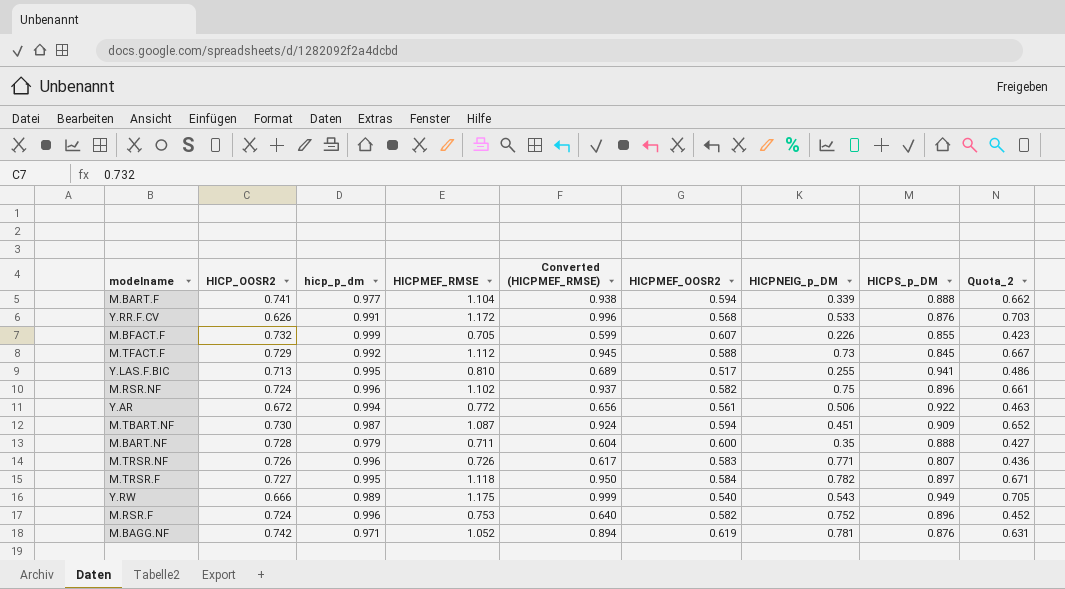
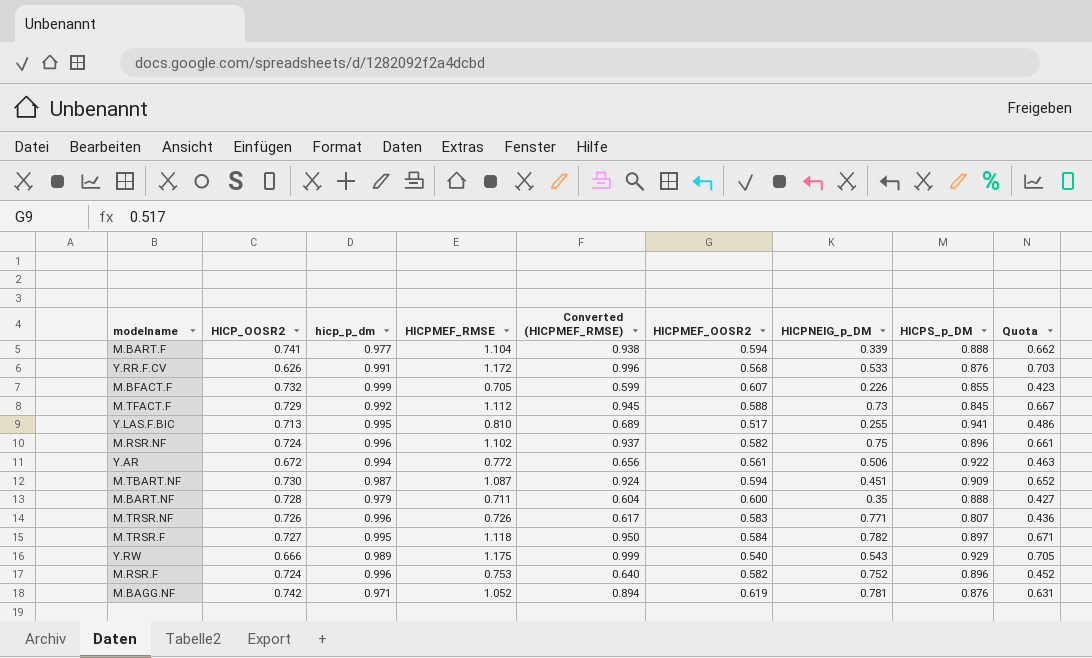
column name: Quota_2 -> Quota
Y.RW | HICPS_p_DM: 0.949 -> 0.929

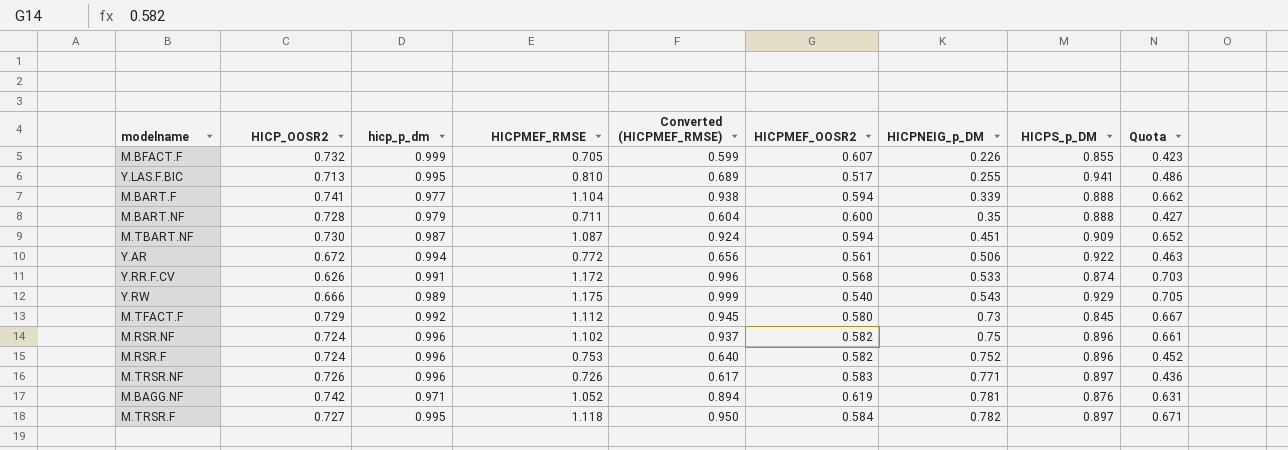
row order: none -> HICPNEIG_p_DM ascending
Y.RR.F.CV | HICPS_p_DM: 0.876 -> 0.874
M.TFACT.F | HICPMEF_OOSR2: 0.588 -> 0.580
M.TRSR.NF | HICPS_p_DM: 0.807 -> 0.897

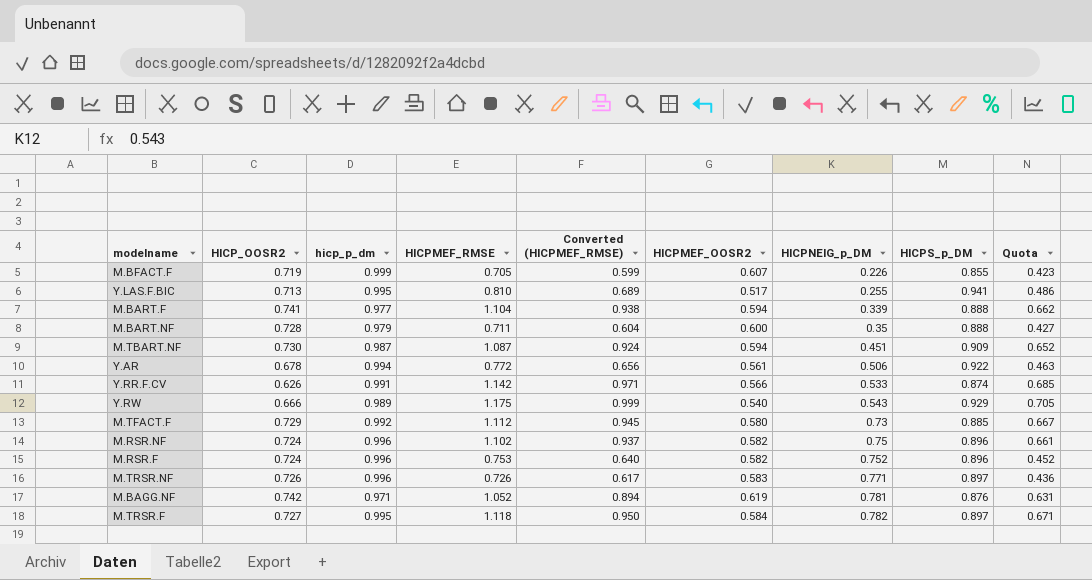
M.BFACT.F | HICP_OOSR2: 0.732 -> 0.719
Y.AR | HICP_OOSR2: 0.672 -> 0.678
Y.RR.F.CV | HICPMEF_RMSE: 1.172 -> 1.142
Y.RR.F.CV | Converted (HICPMEF_RMSE): 0.996 -> 0.971
Y.RR.F.CV | HICPMEF_OOSR2: 0.568 -> 0.566
Y.RR.F.CV | Quota: 0.703 -> 0.685
M.TFACT.F | HICPS_p_DM: 0.845 -> 0.885

